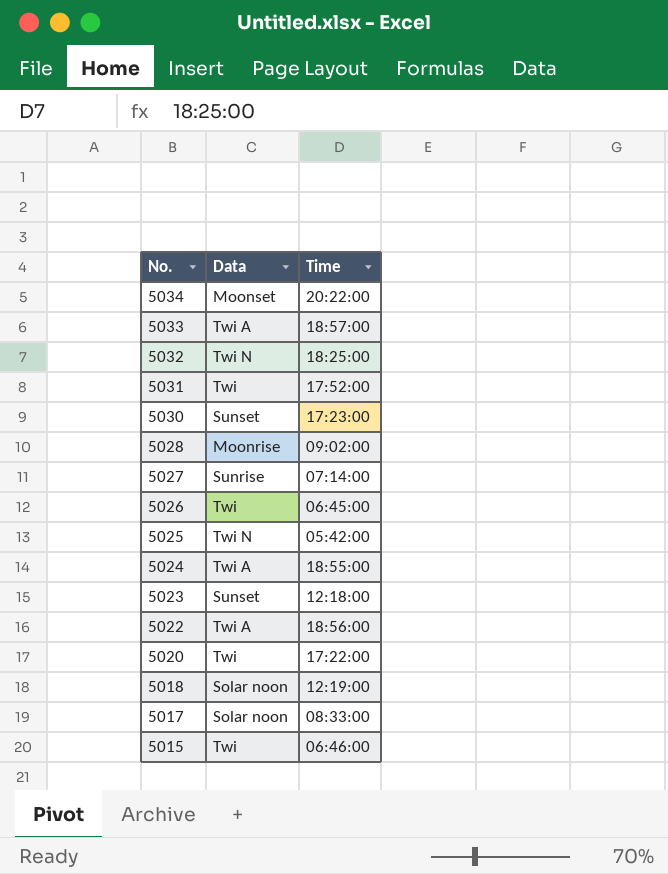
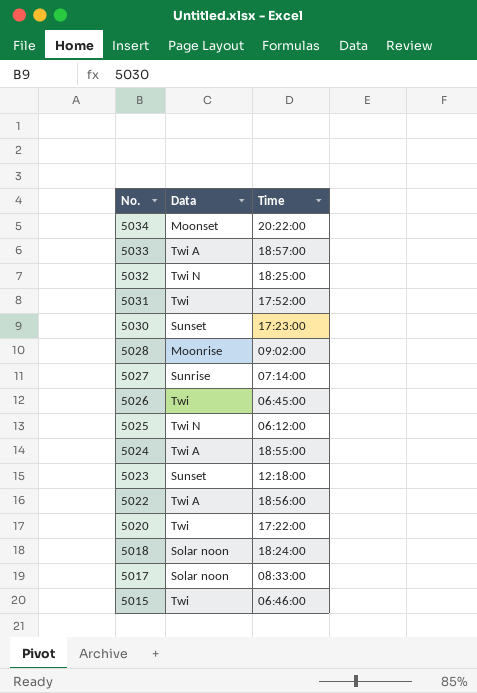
5025 | Time: 05:42:00 -> 06:12:00
5018 | Time: 12:19:00 -> 18:24:00

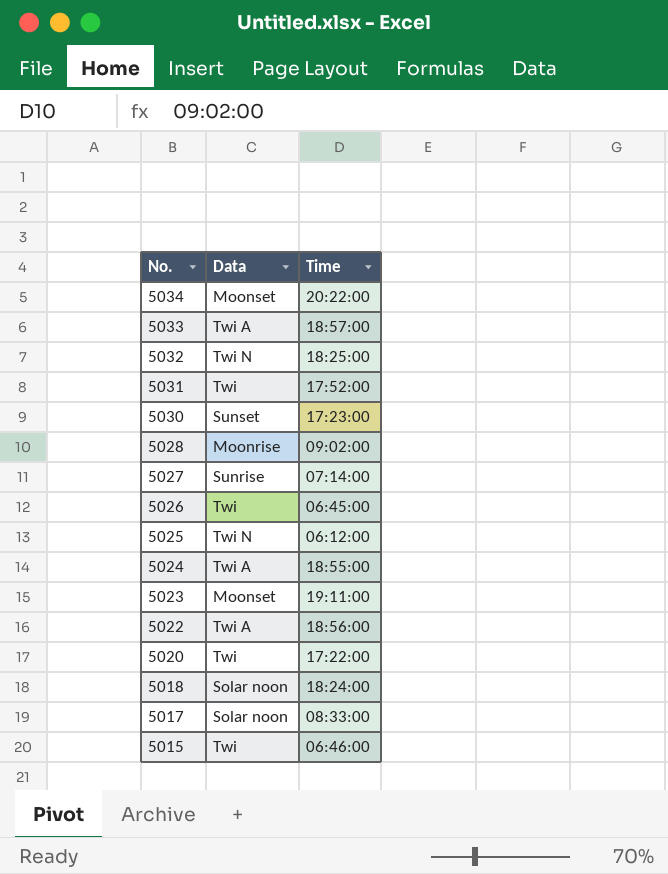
5023 | Data: Sunset -> Moonset
5023 | Time: 12:18:00 -> 19:11:00

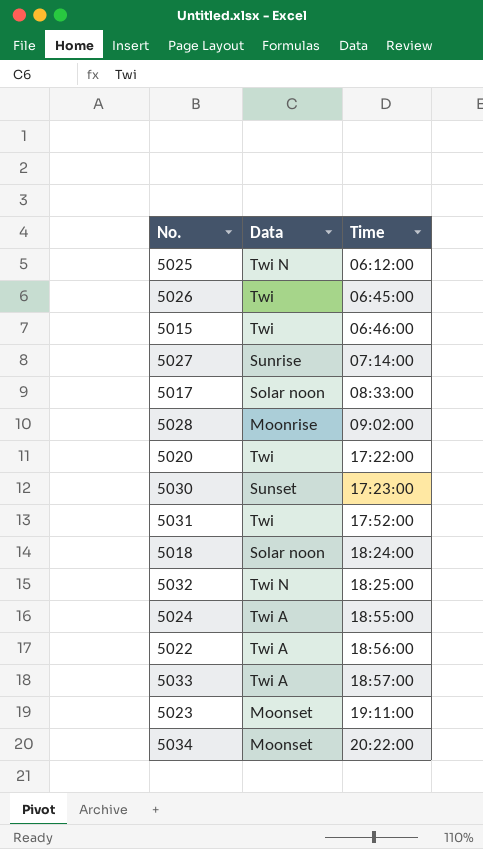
row order: No. descending -> Time ascending

